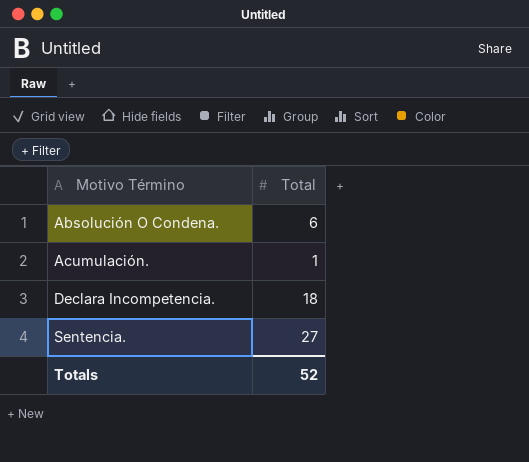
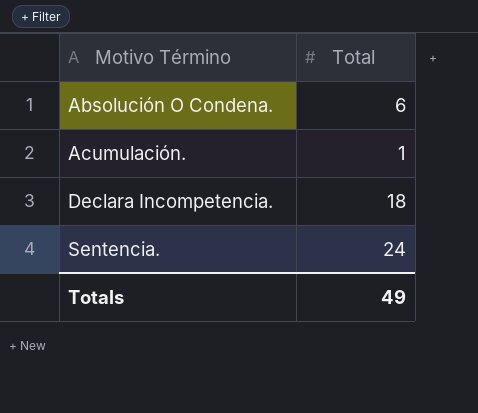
Sentencia. | Total: 27 -> 24
Totals | Total: 52 -> 49

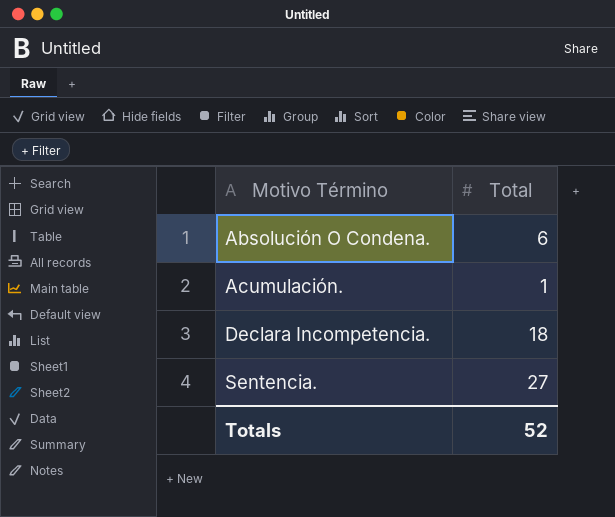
Sentencia. | Total: 24 -> 27
Totals | Total: 49 -> 52

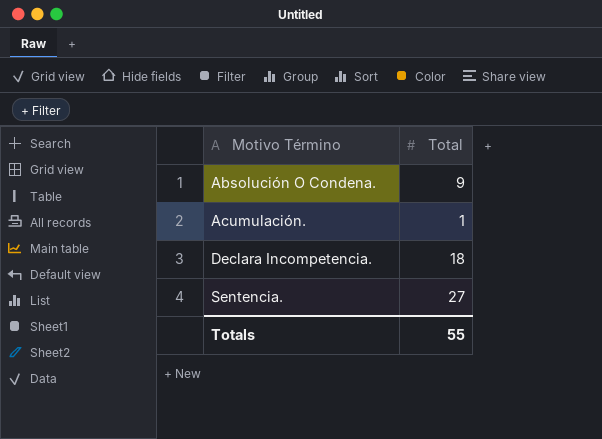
Absolución O Condena. | Total: 6 -> 9
Totals | Total: 52 -> 55

